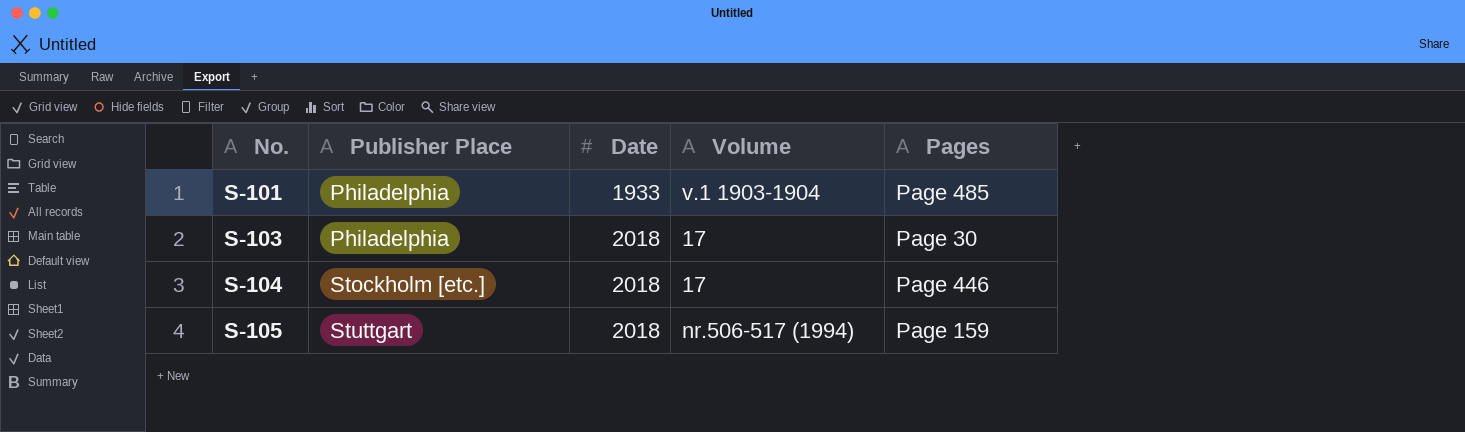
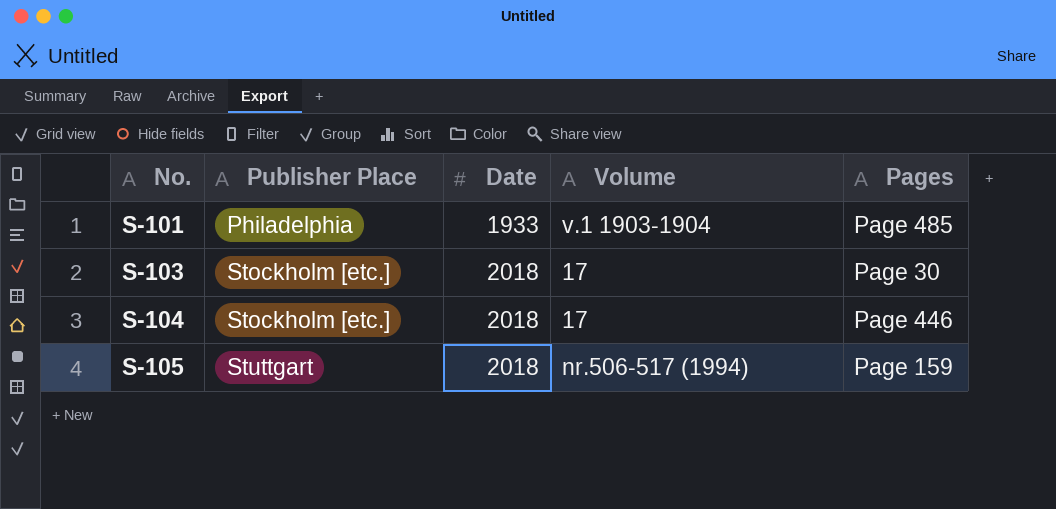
S-103 | Publisher Place: Philadelphia -> Stockholm [etc.]

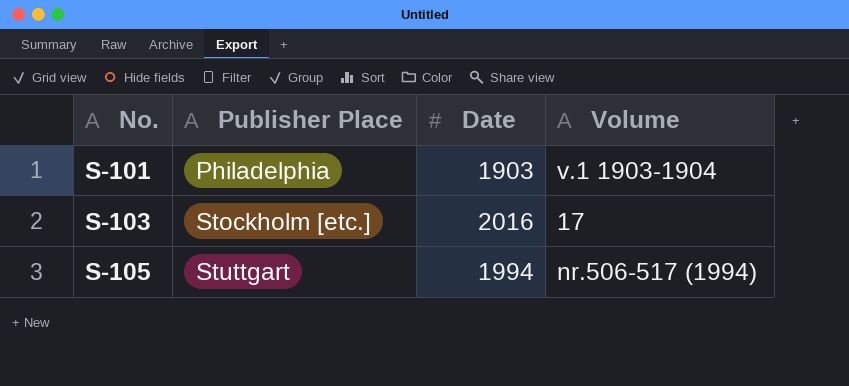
column Pages | position: 5 -> none
row S-104: Stockholm [etc.] | 2018 | 17 | Page 446 -> none
S-101 | Date: 1933 -> 1903
S-103 | Date: 2018 -> 2016
S-105 | Date: 2018 -> 1994

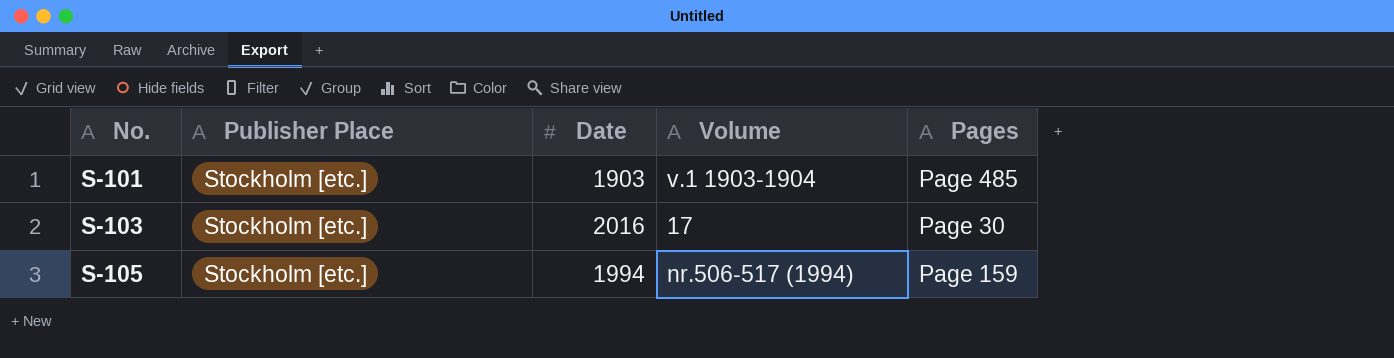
column Pages | position: none -> 5
S-101 | Publisher Place: Philadelphia -> Stockholm [etc.]
S-105 | Publisher Place: Stuttgart -> Stockholm [etc.]

